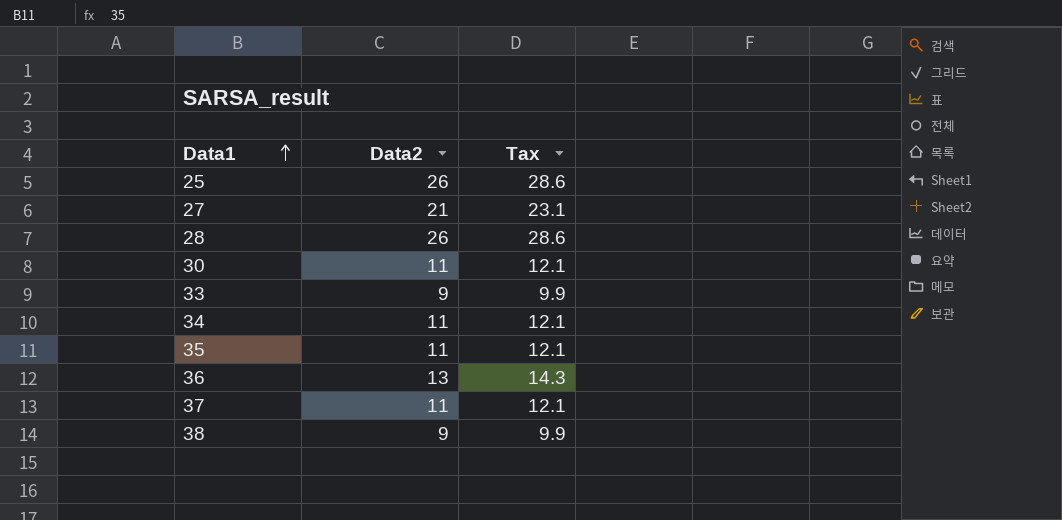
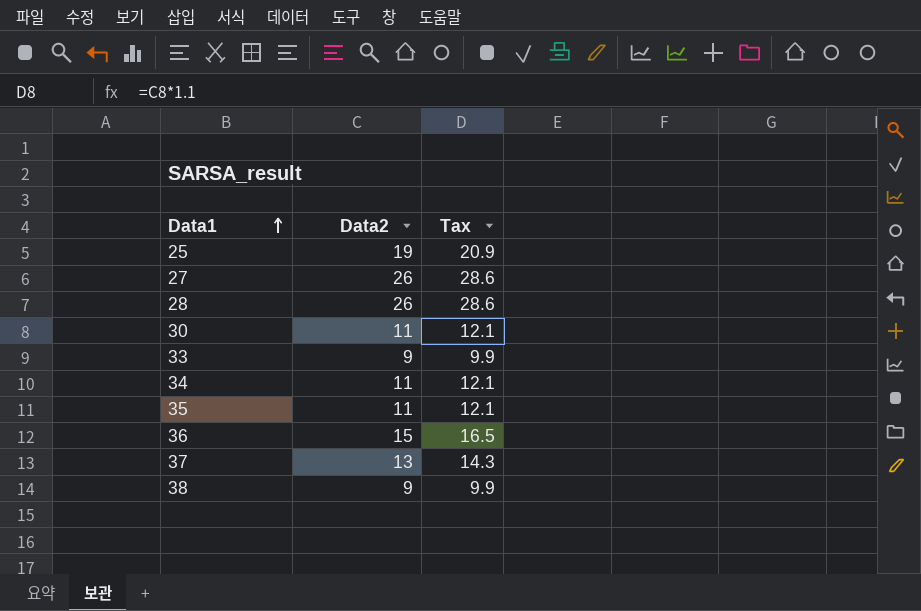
25 | Data2: 26 -> 19
25 | Tax: 28.6 -> 20.9
27 | Data2: 21 -> 26
27 | Tax: 23.1 -> 28.6
36 | Data2: 13 -> 15
36 | Tax: 14.3 -> 16.5
37 | Data2: 11 -> 13
37 | Tax: 12.1 -> 14.3

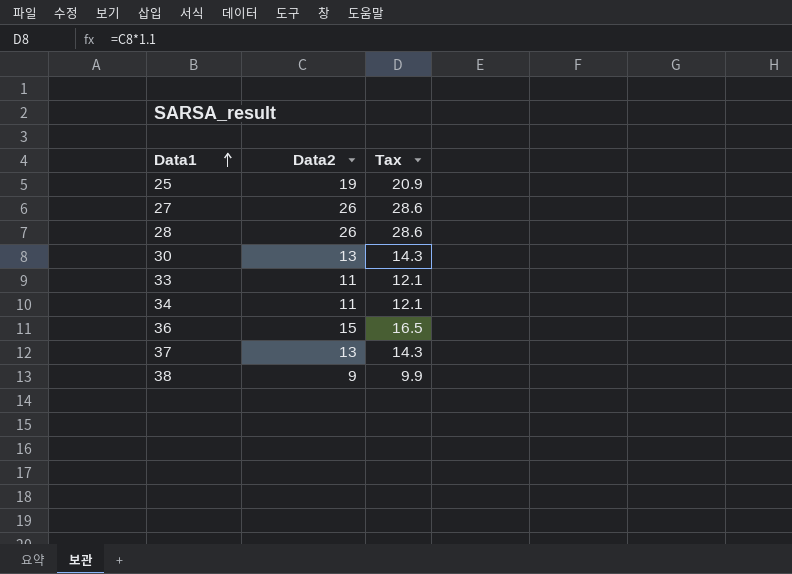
row 35: 11 | 12.1 -> none
30 | Data2: 11 -> 13
30 | Tax: 12.1 -> 14.3
33 | Data2: 9 -> 11
33 | Tax: 9.9 -> 12.1

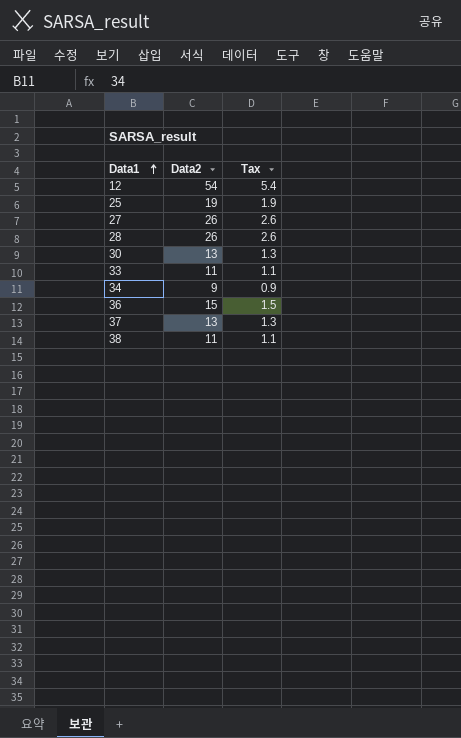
column Tax | formula: [Data2] * 1.1 -> [Data2] * 0.1
row 12: none -> 54 | 5.4
34 | Data2: 11 -> 9
38 | Data2: 9 -> 11

